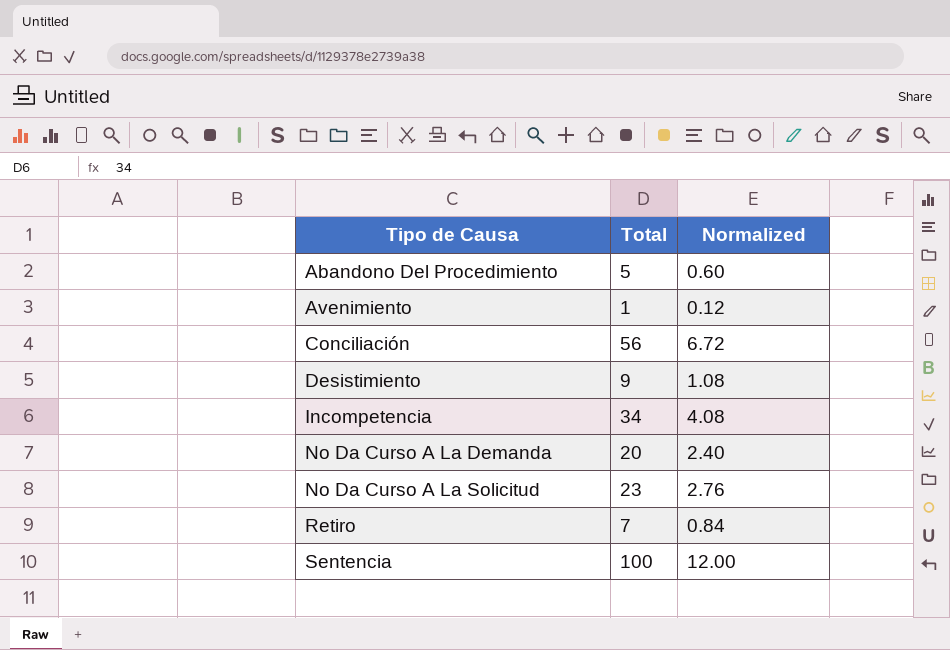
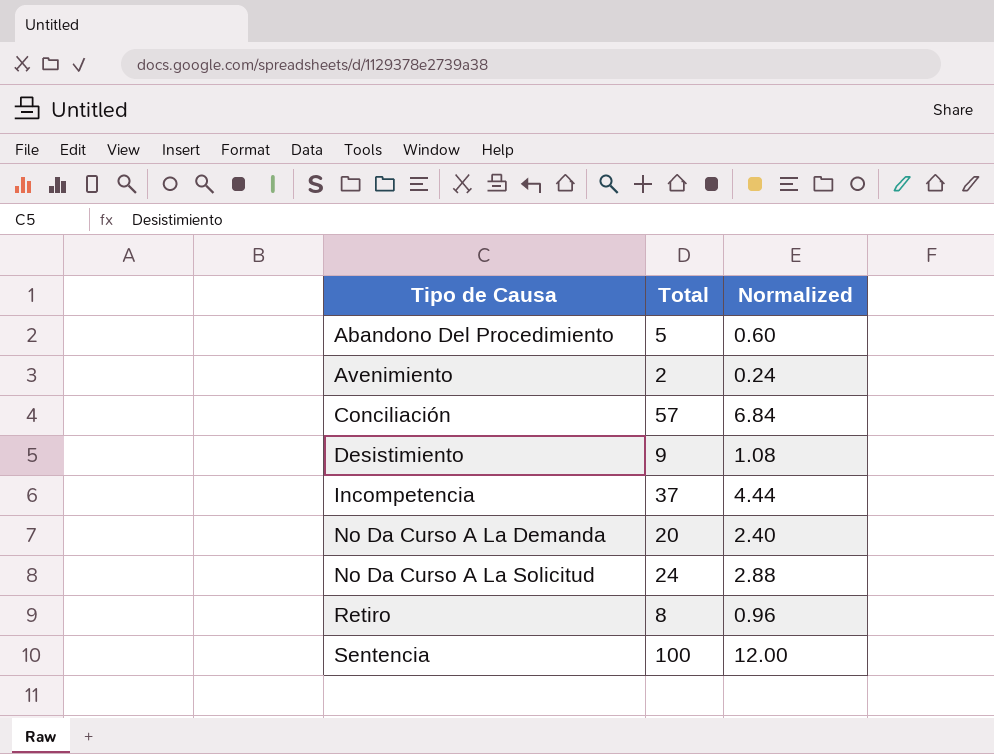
Avenimiento | Total: 1 -> 2
Avenimiento | Normalized: 0.12 -> 0.24
Conciliación | Total: 56 -> 57
Conciliación | Normalized: 6.72 -> 6.84
Incompetencia | Total: 34 -> 37
Incompetencia | Normalized: 4.08 -> 4.44
No Da Curso A La Solicitud | Total: 23 -> 24
No Da Curso A La Solicitud | Normalized: 2.76 -> 2.88
Retiro | Total: 7 -> 8
Retiro | Normalized: 0.84 -> 0.96

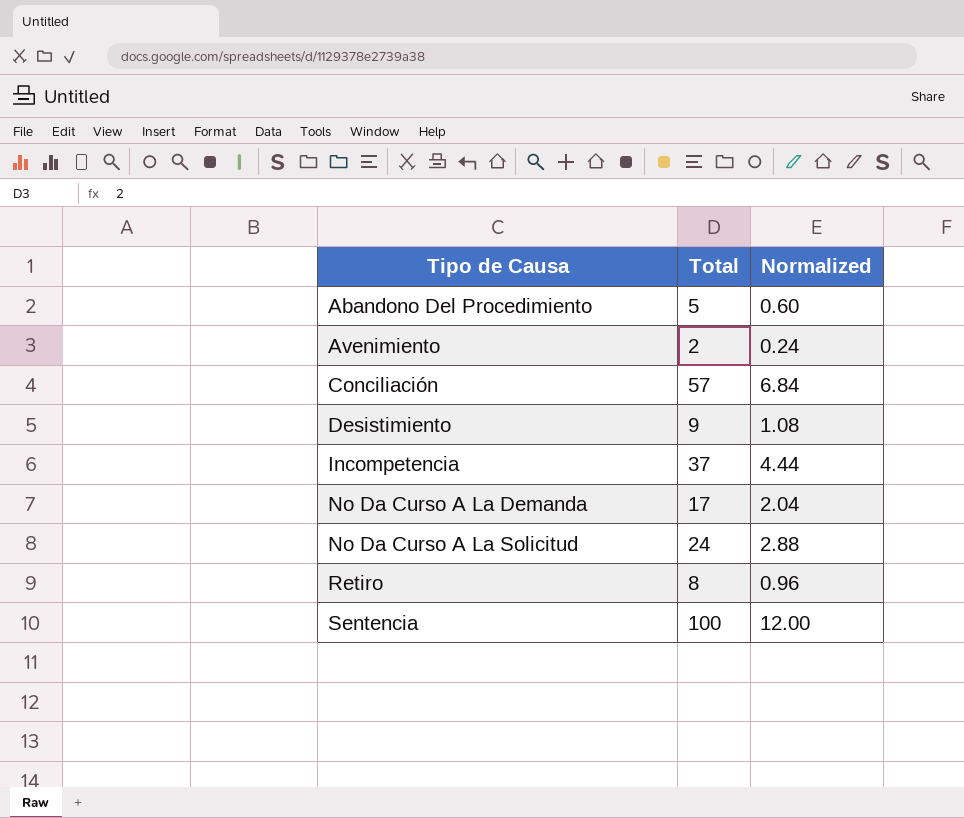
No Da Curso A La Demanda | Total: 20 -> 17
No Da Curso A La Demanda | Normalized: 2.40 -> 2.04

